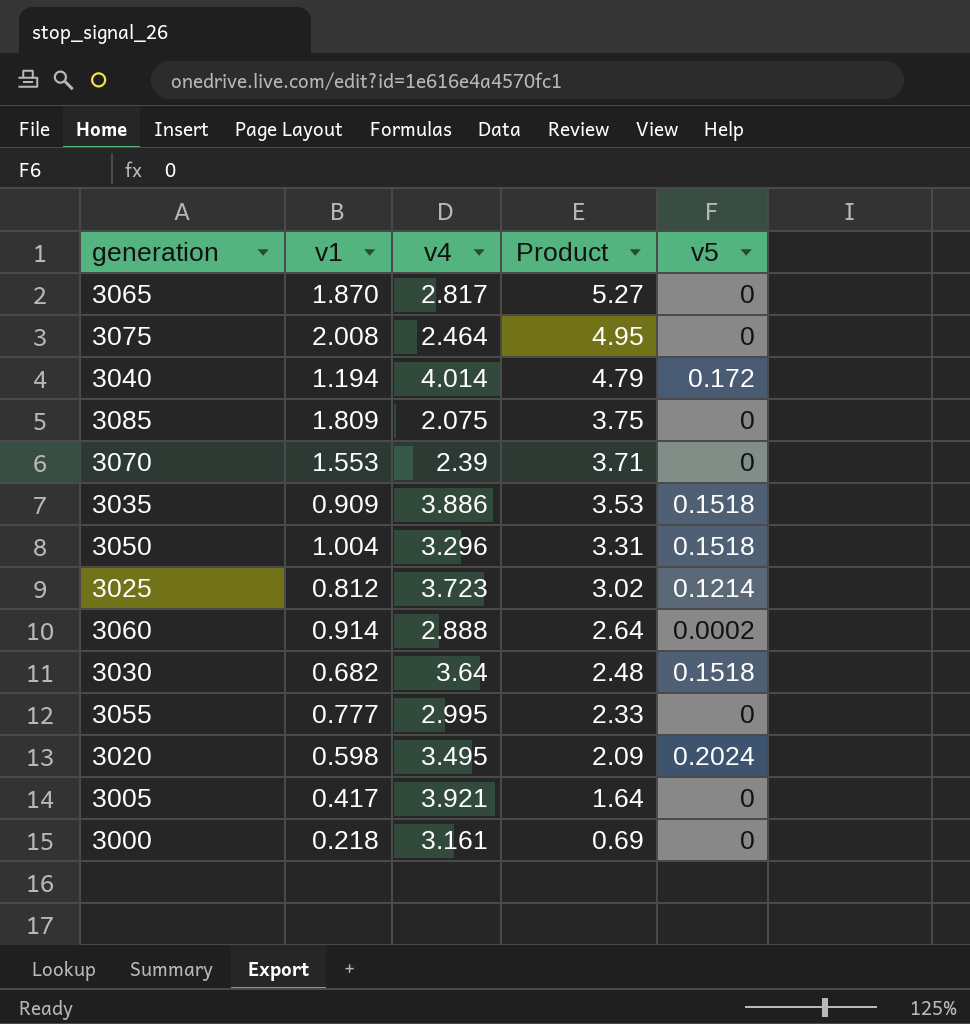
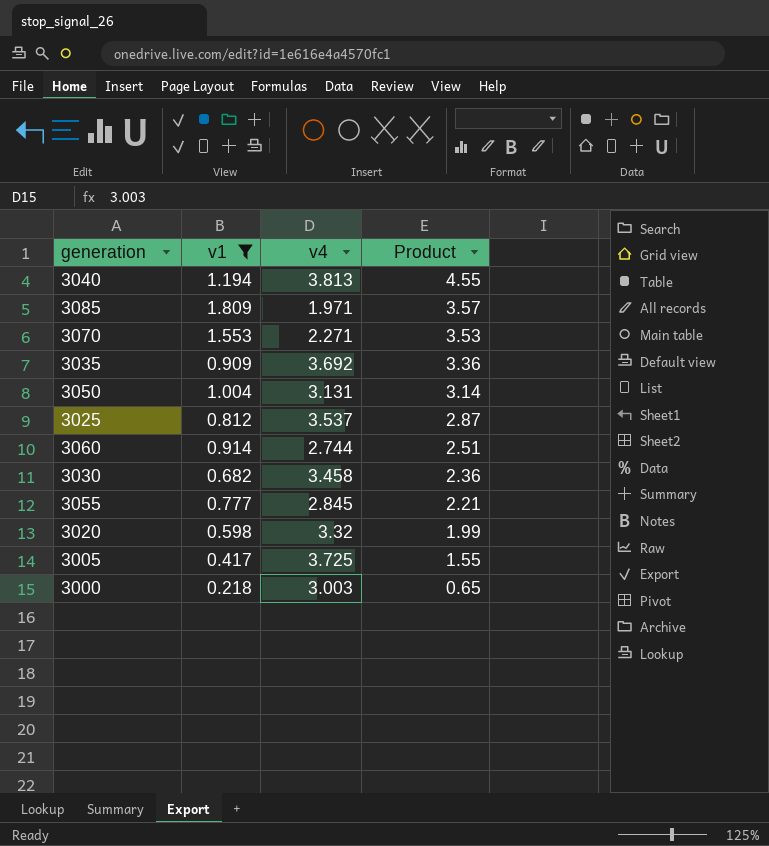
filter: none -> v1 <= 1.809
column v5 | position: 5 -> none
3040 | v4: 4.014 -> 3.813
3040 | Product: 4.79 -> 4.55
3085 | v4: 2.075 -> 1.971
3085 | Product: 3.75 -> 3.57
3070 | v4: 2.39 -> 2.271
3070 | Product: 3.71 -> 3.53
3035 | v4: 3.886 -> 3.692
3035 | Product: 3.53 -> 3.36
3050 | v4: 3.296 -> 3.131
3050 | Product: 3.31 -> 3.14
3025 | v4: 3.723 -> 3.537
3025 | Product: 3.02 -> 2.87
3060 | v4: 2.888 -> 2.744
3060 | Product: 2.64 -> 2.51
3030 | v4: 3.64 -> 3.458
3030 | Product: 2.48 -> 2.36
3055 | v4: 2.995 -> 2.845
3055 | Product: 2.33 -> 2.21
3020 | v4: 3.495 -> 3.32
3020 | Product: 2.09 -> 1.99
3005 | v4: 3.921 -> 3.725
3005 | Product: 1.64 -> 1.55
3000 | v4: 3.161 -> 3.003
3000 | Product: 0.69 -> 0.65

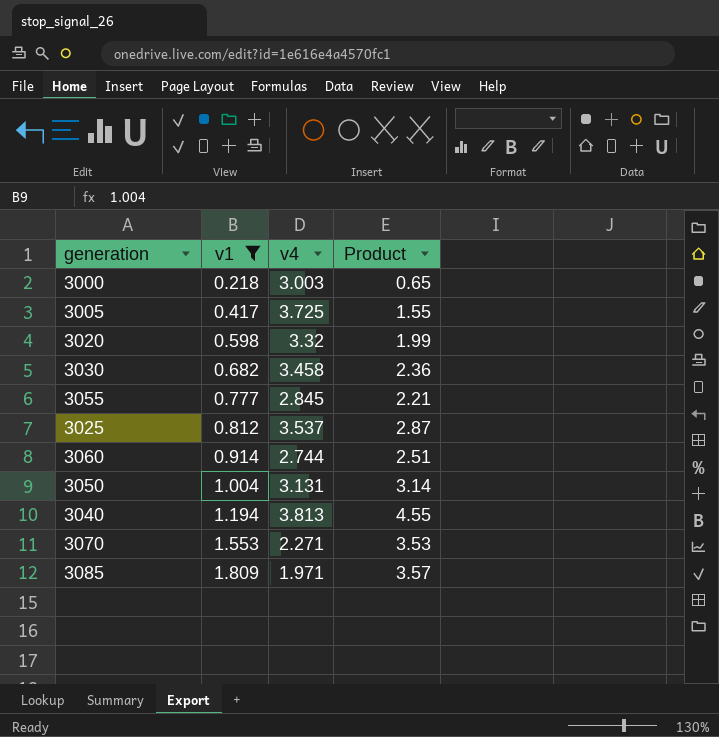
row order: Product descending -> v1 ascending
row 3035: 0.909 | 3.692 | 3.36 -> none

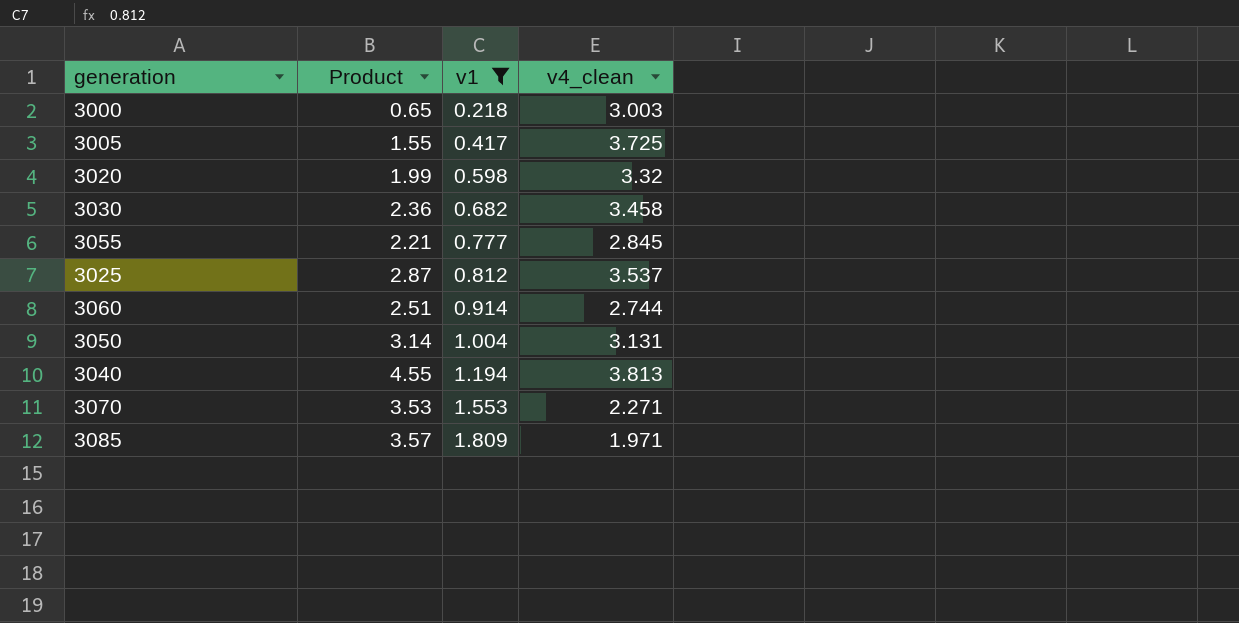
column Product | position: 4 -> 2
column name: v4 -> v4_clean

